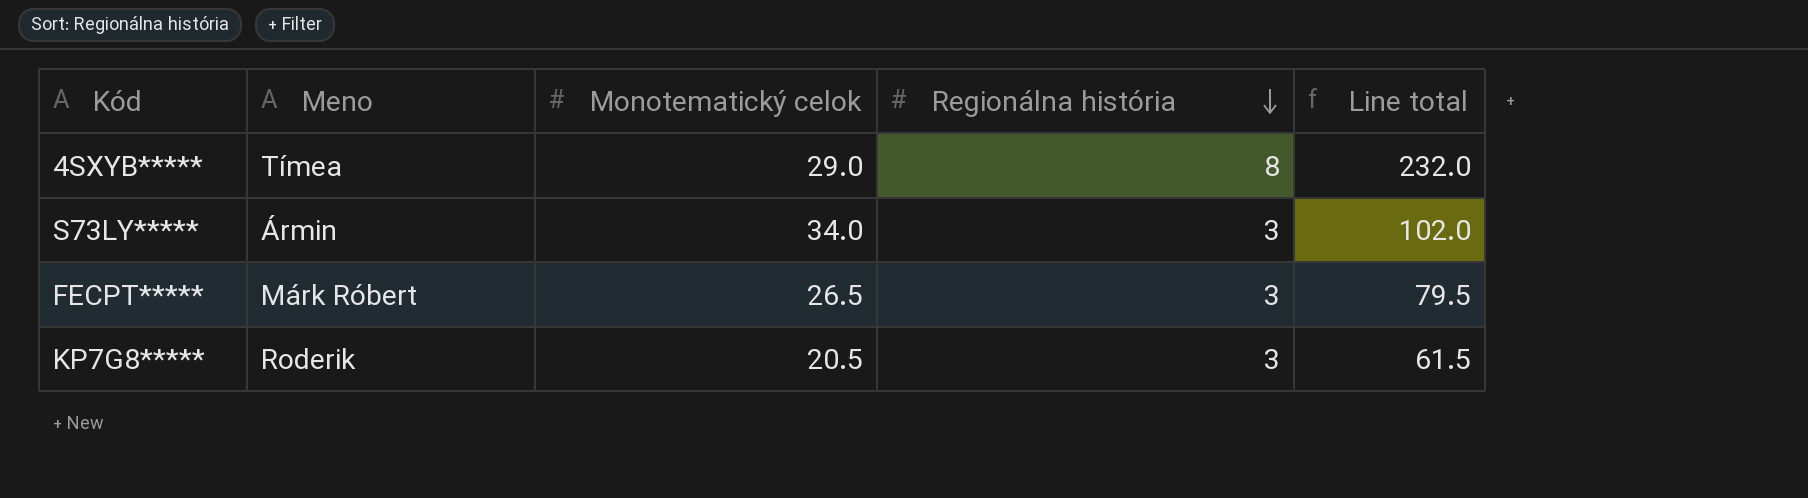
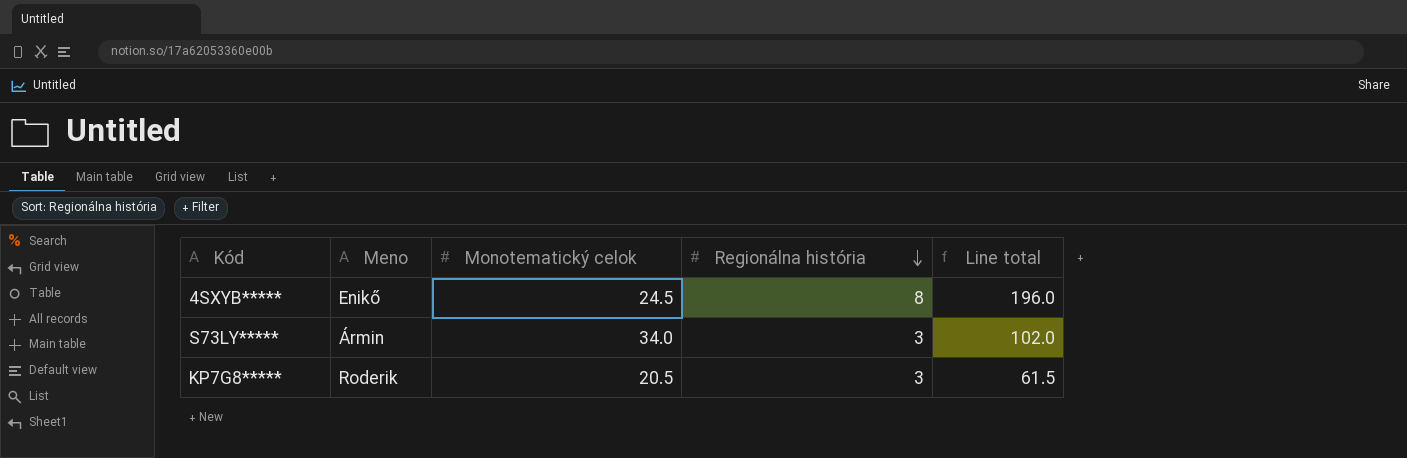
row FECPT*****: Márk Róbert | 26.5 | 3 | 79.5 -> none
4SXYB***** | Meno: Tímea -> Enikő
4SXYB***** | Monotematický celok: 29.0 -> 24.5
4SXYB***** | Line total: 232.0 -> 196.0

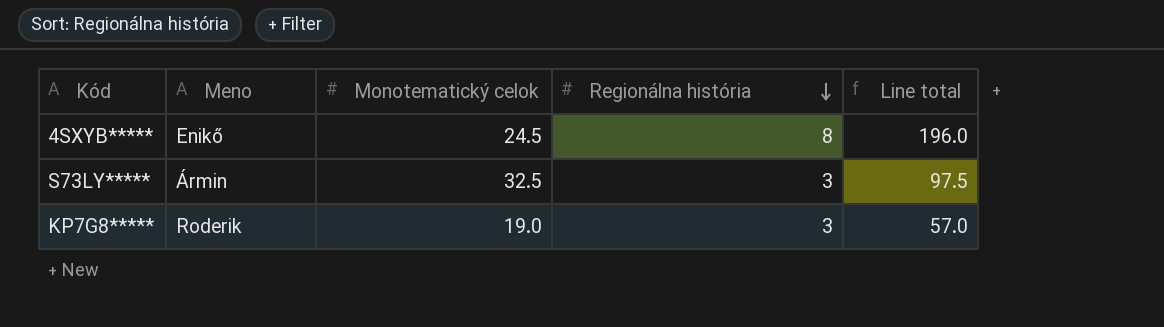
S73LY***** | Monotematický celok: 34.0 -> 32.5
S73LY***** | Line total: 102.0 -> 97.5
KP7G8***** | Monotematický celok: 20.5 -> 19.0
KP7G8***** | Line total: 61.5 -> 57.0

